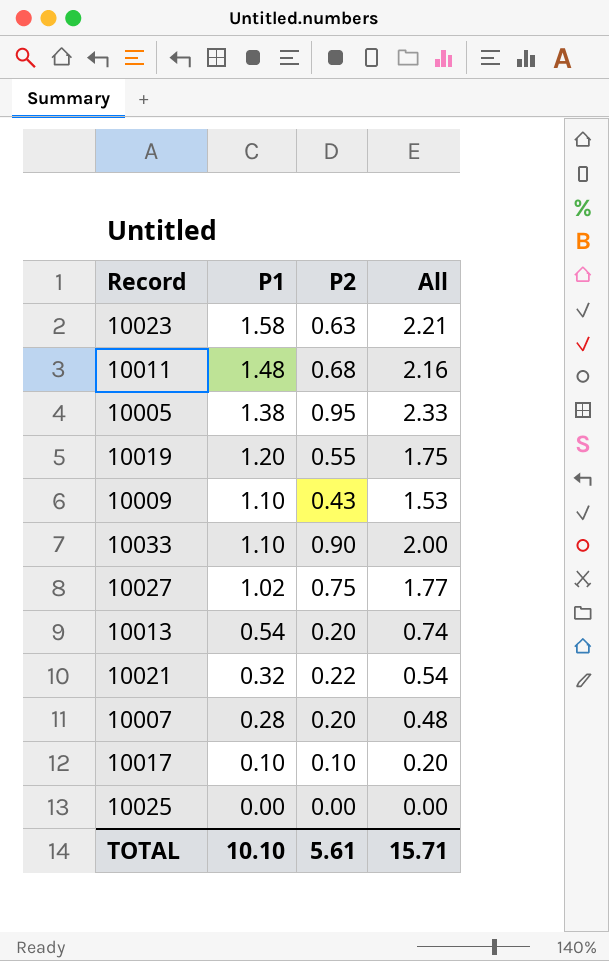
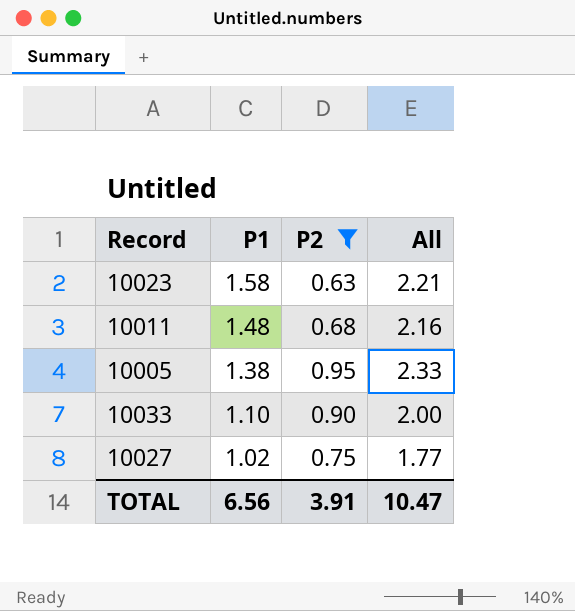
filter: none -> P2 >= 0.63
TOTAL | P1: 10.10 -> 6.56
TOTAL | P2: 5.61 -> 3.91
TOTAL | All: 15.71 -> 10.47

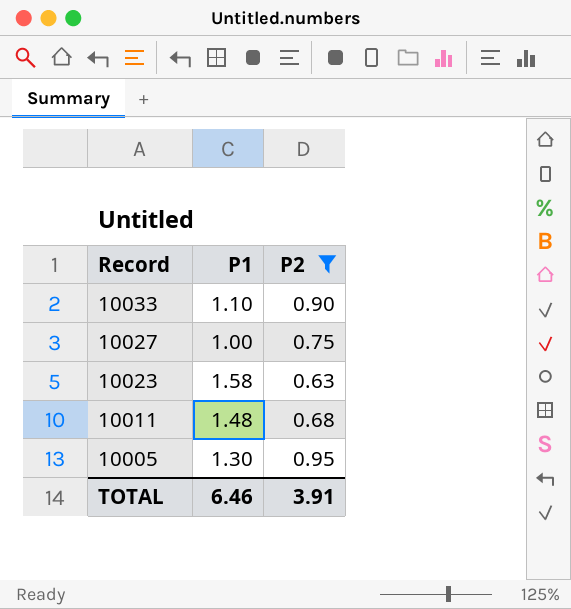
row order: P1 descending -> Record descending
column All | formula: [P1] + [P2] -> none
10027 | P1: 1.02 -> 1.00
10005 | P1: 1.38 -> 1.30
TOTAL | P1: 6.56 -> 6.46

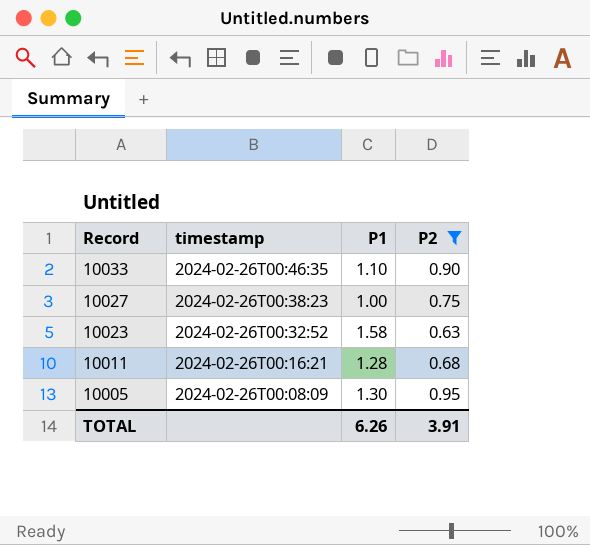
column timestamp | position: none -> 2
10011 | P1: 1.48 -> 1.28
TOTAL | P1: 6.46 -> 6.26

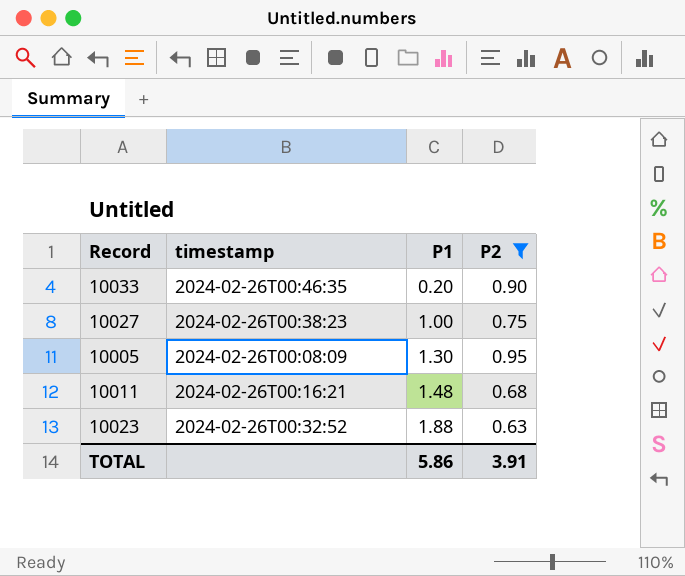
row order: Record descending -> P1 ascending
10033 | P1: 1.10 -> 0.20
10011 | P1: 1.28 -> 1.48
10023 | P1: 1.58 -> 1.88
TOTAL | P1: 6.26 -> 5.86

